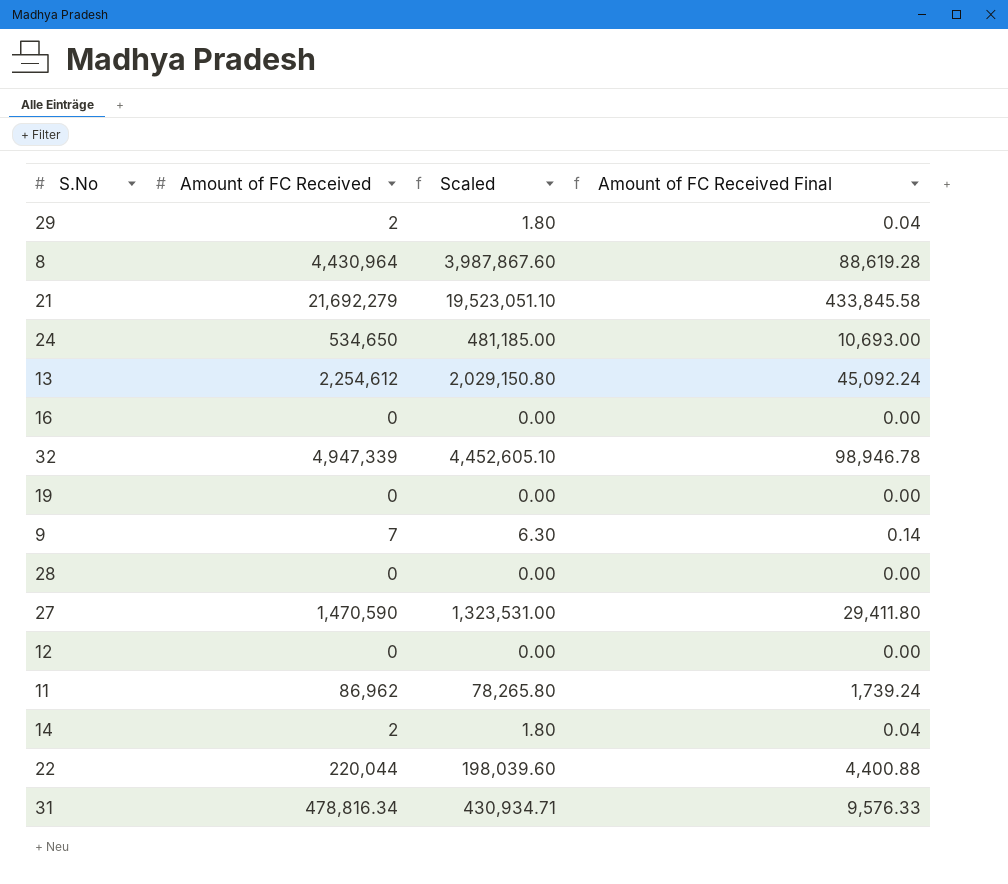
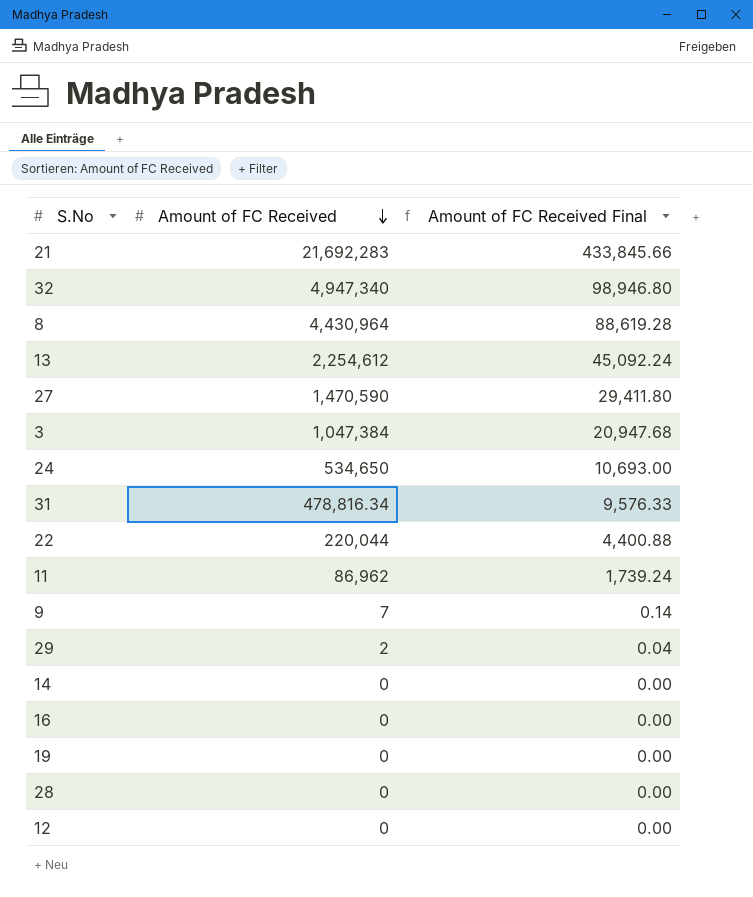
row order: none -> Amount of FC Received descending
column Scaled | formula: [Amount of FC Received] * 0.9 -> none
21 | Amount of FC Received: 21,692,279 -> 21,692,283
21 | Amount of FC Received Final: 433,845.58 -> 433,845.66
32 | Amount of FC Received: 4,947,339 -> 4,947,340
32 | Amount of FC Received Final: 98,946.78 -> 98,946.80
row 3: none -> 1,047,384 | 20,947.68
14 | Amount of FC Received: 2 -> 0
14 | Amount of FC Received Final: 0.04 -> 0.00

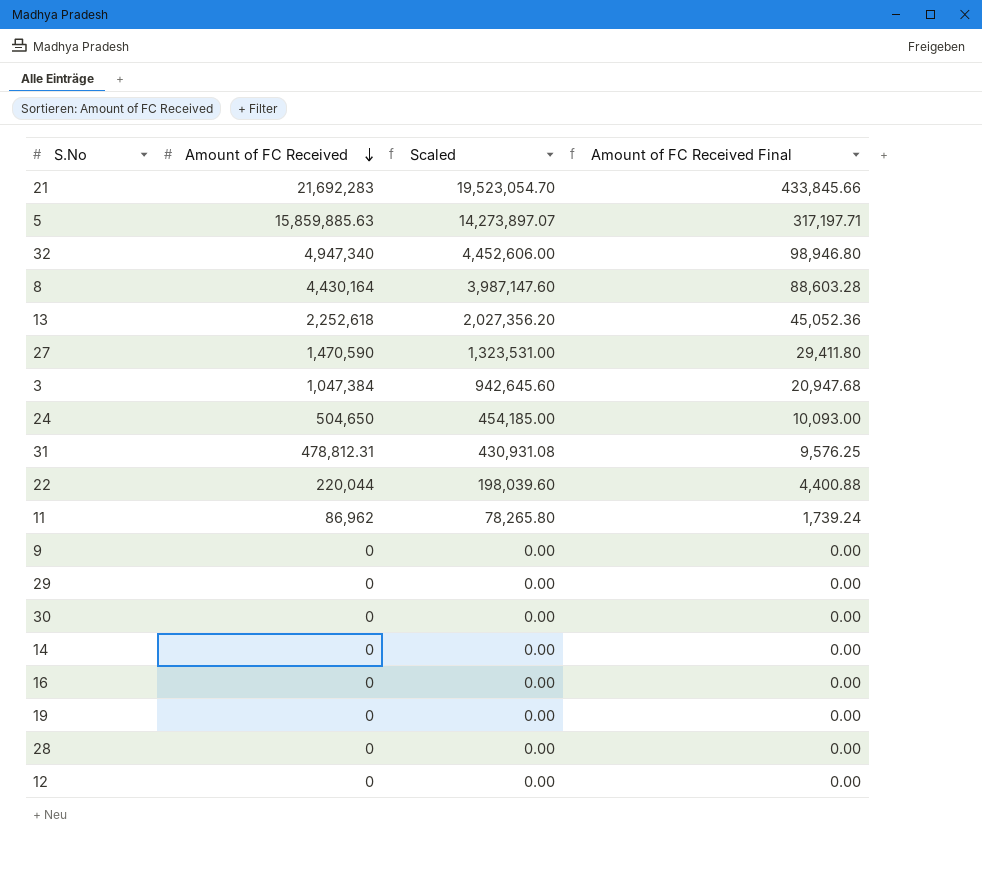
column Scaled | formula: none -> [Amount of FC Received] * 0.9
row 5: none -> 15,859,885.63 | 14,273,897.07 | 317,197.71
8 | Amount of FC Received: 4,430,964 -> 4,430,164
8 | Amount of FC Received Final: 88,619.28 -> 88,603.28
13 | Amount of FC Received: 2,254,612 -> 2,252,618
13 | Amount of FC Received Final: 45,092.24 -> 45,052.36
24 | Amount of FC Received: 534,650 -> 504,650
24 | Amount of FC Received Final: 10,693.00 -> 10,093.00
31 | Amount of FC Received: 478,816.34 -> 478,812.31
31 | Amount of FC Received Final: 9,576.33 -> 9,576.25
9 | Amount of FC Received: 7 -> 0
9 | Amount of FC Received Final: 0.14 -> 0.00
29 | Amount of FC Received: 2 -> 0
29 | Amount of FC Received Final: 0.04 -> 0.00
row 30: none -> 0 | 0.00 | 0.00

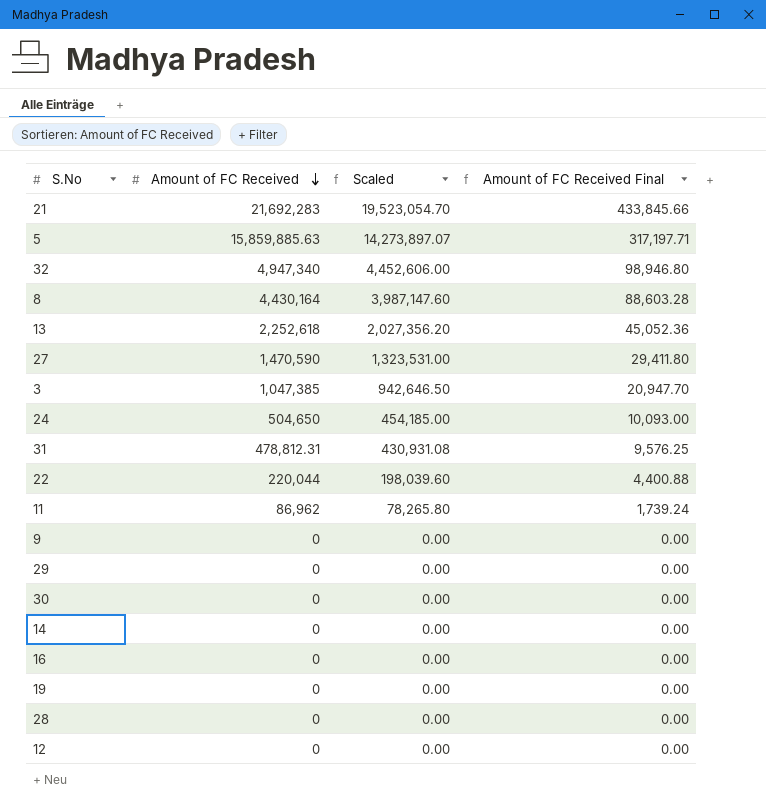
3 | Amount of FC Received: 1,047,384 -> 1,047,385
3 | Scaled: 942,645.60 -> 942,646.50
3 | Amount of FC Received Final: 20,947.68 -> 20,947.70

